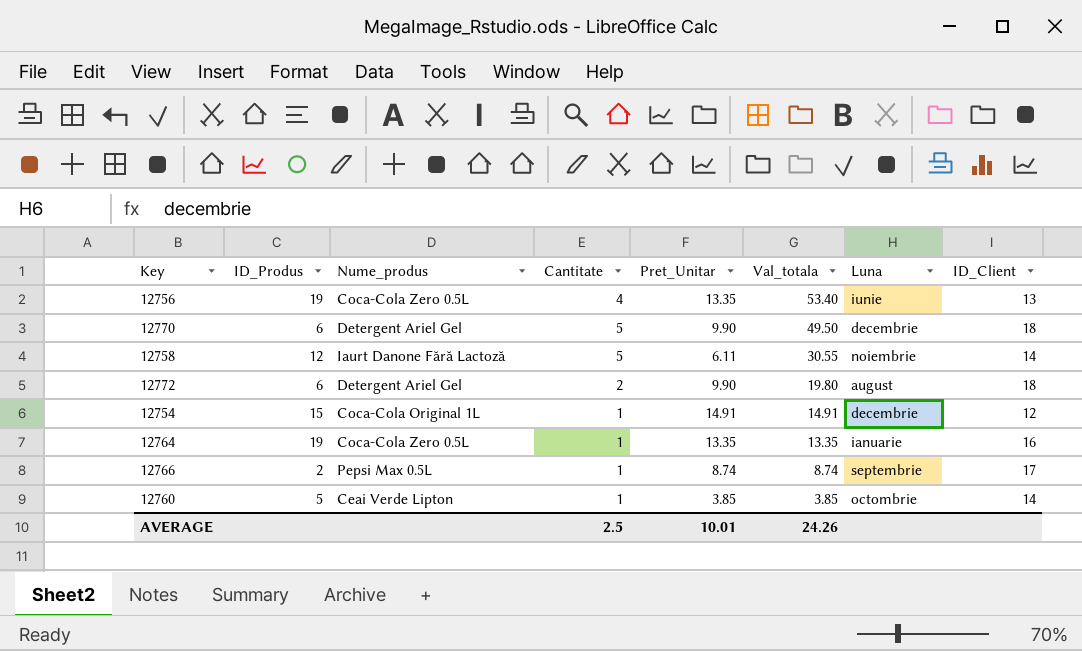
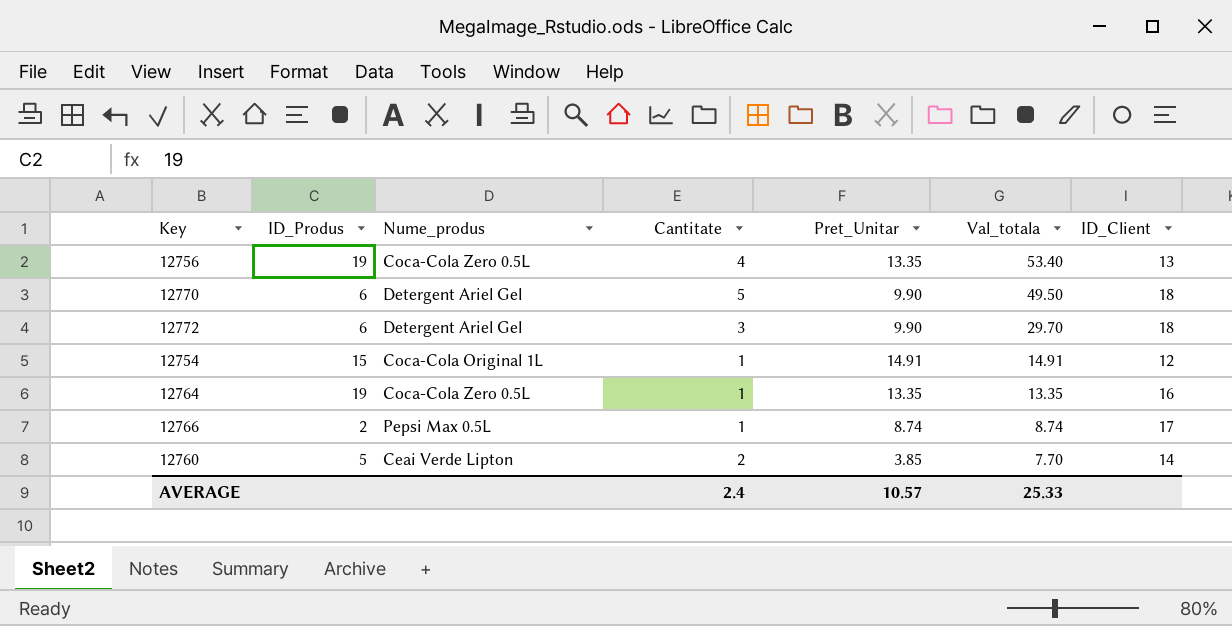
column Luna | position: 7 -> none
row 12758: 12 | Iaurt Danone Fără Lactoză | 5 | 6.11 | 30.55 | noiembrie | 14 -> none
12772 | Cantitate: 2 -> 3
12772 | Val_totala: 19.80 -> 29.70
12760 | Cantitate: 1 -> 2
12760 | Val_totala: 3.85 -> 7.70
AVERAGE | Cantitate: 2.5 -> 2.4
AVERAGE | Pret_Unitar: 10.01 -> 10.57
AVERAGE | Val_totala: 24.26 -> 25.33

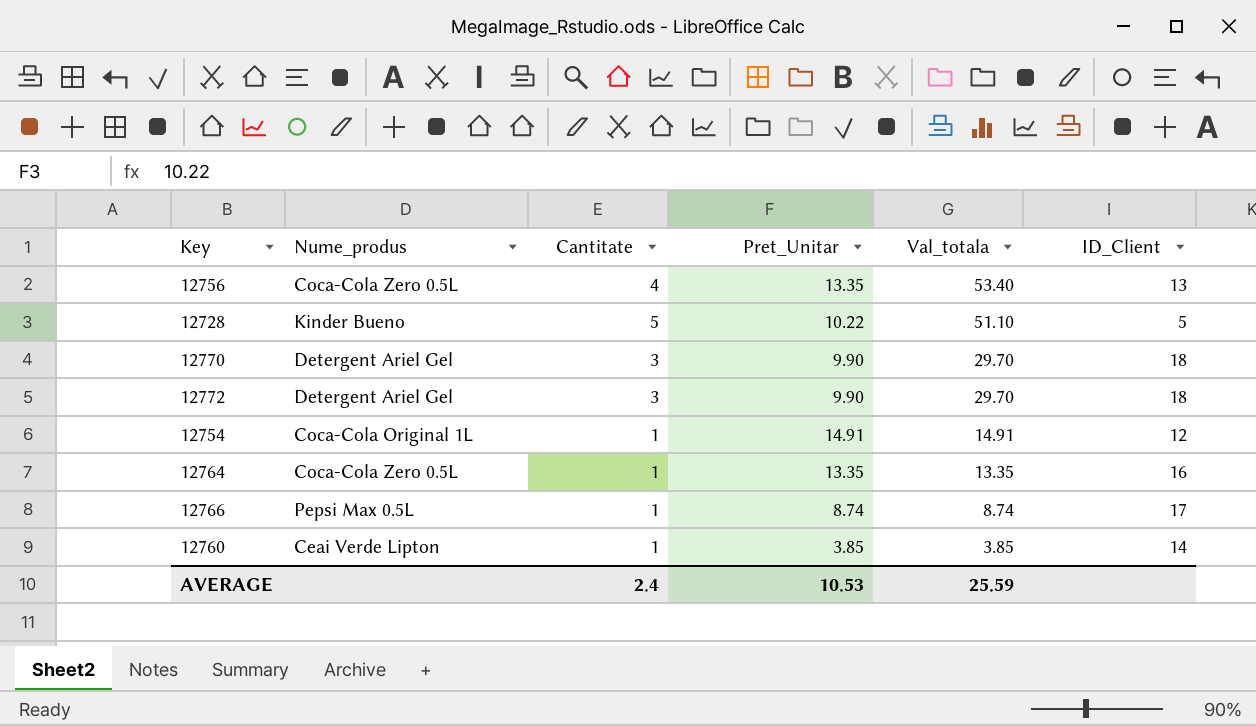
column ID_Produs | position: 2 -> none
row 12728: none -> Kinder Bueno | 5 | 10.22 | 51.10 | 5
12770 | Cantitate: 5 -> 3
12770 | Val_totala: 49.50 -> 29.70
12760 | Cantitate: 2 -> 1
12760 | Val_totala: 7.70 -> 3.85
AVERAGE | Pret_Unitar: 10.57 -> 10.53
AVERAGE | Val_totala: 25.33 -> 25.59

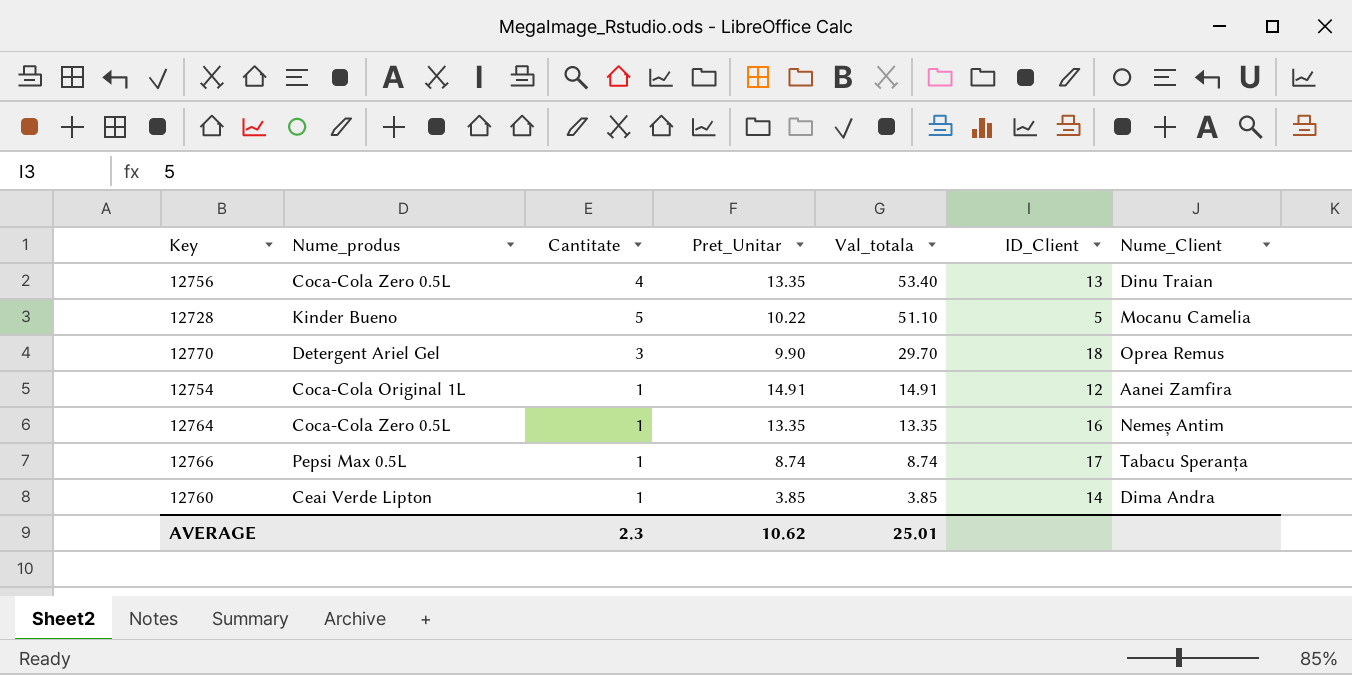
column Nume_Client | position: none -> 7
row 12772: Detergent Ariel Gel | 3 | 9.90 | 29.70 | 18 -> none
AVERAGE | Cantitate: 2.4 -> 2.3
AVERAGE | Pret_Unitar: 10.53 -> 10.62
AVERAGE | Val_totala: 25.59 -> 25.01

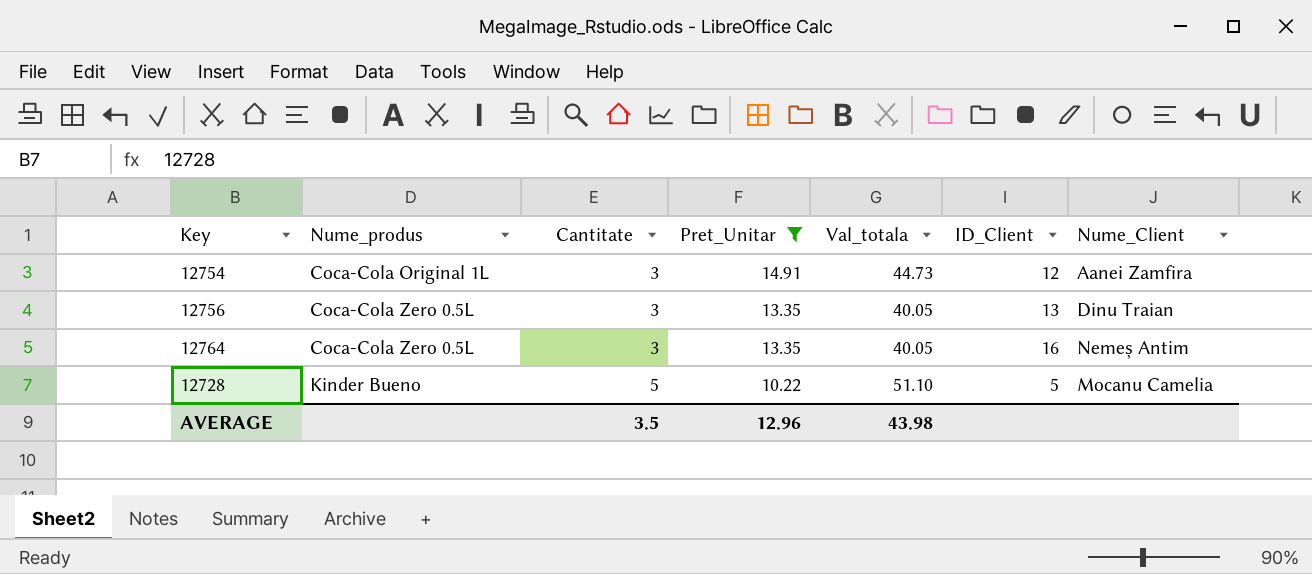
filter: none -> Pret_Unitar >= 10.22
row order: Val_totala descending -> Nume_produs ascending
12754 | Cantitate: 1 -> 3
12754 | Val_totala: 14.91 -> 44.73
12756 | Cantitate: 4 -> 3
12756 | Val_totala: 53.40 -> 40.05
12764 | Cantitate: 1 -> 3
12764 | Val_totala: 13.35 -> 40.05
AVERAGE | Cantitate: 2.3 -> 3.5
AVERAGE | Pret_Unitar: 10.62 -> 12.96
AVERAGE | Val_totala: 25.01 -> 43.98

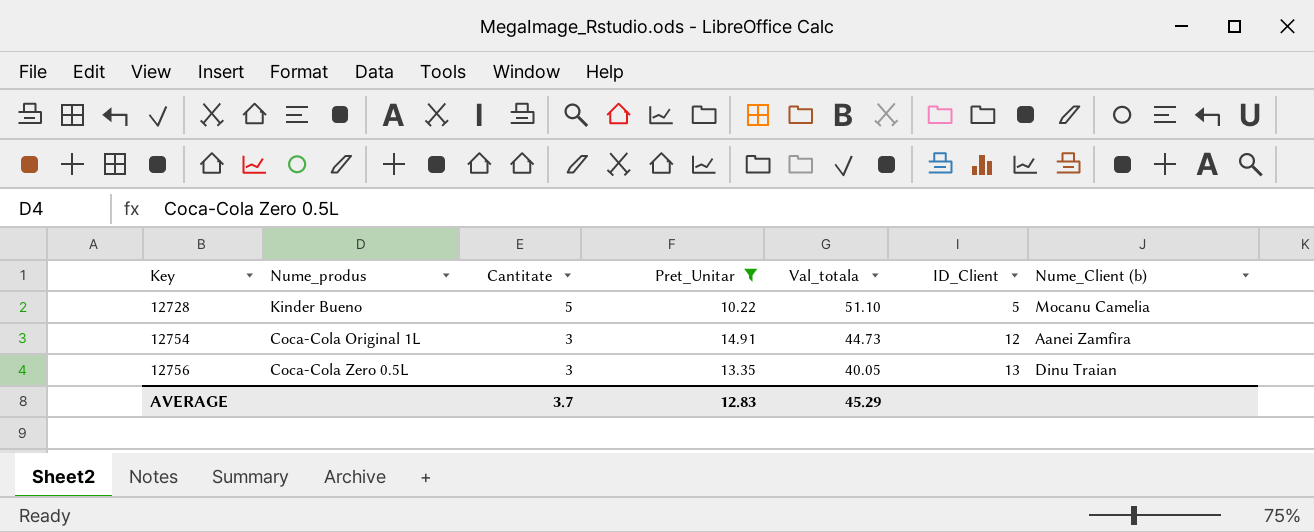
row order: Nume_produs ascending -> Key ascending
column name: Nume_Client -> Nume_Client (b)
row 12764: Coca-Cola Zero 0.5L | 3 | 13.35 | 40.05 | 16 | Nemeș Antim -> none
AVERAGE | Cantitate: 3.5 -> 3.7
AVERAGE | Pret_Unitar: 12.96 -> 12.83
AVERAGE | Val_totala: 43.98 -> 45.29

